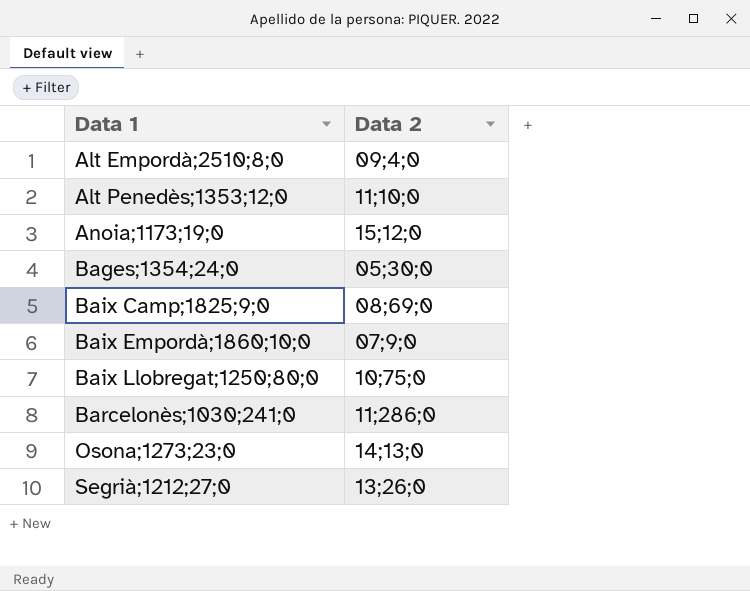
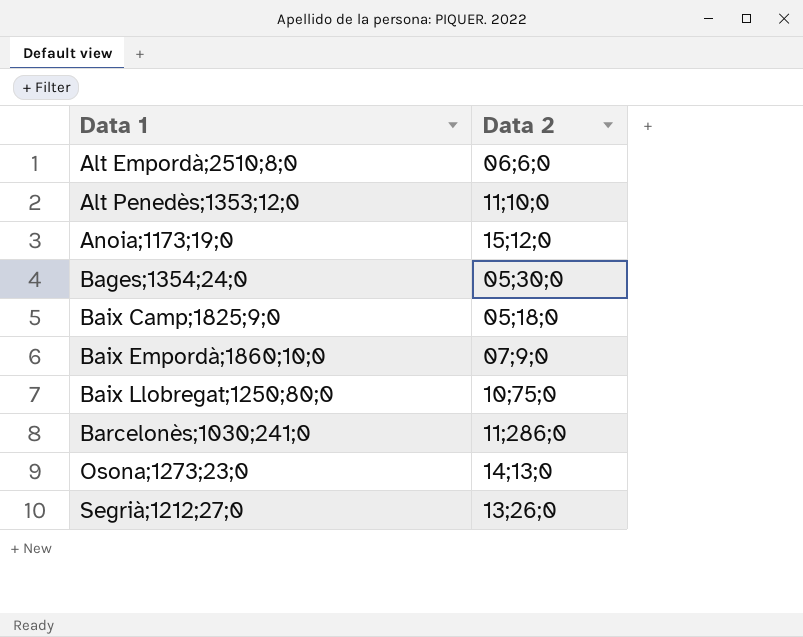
Alt Empordà;2510;8;0 | Data 2: 09;4;0 -> 06;6;0
Baix Camp;1825;9;0 | Data 2: 08;69;0 -> 05;18;0

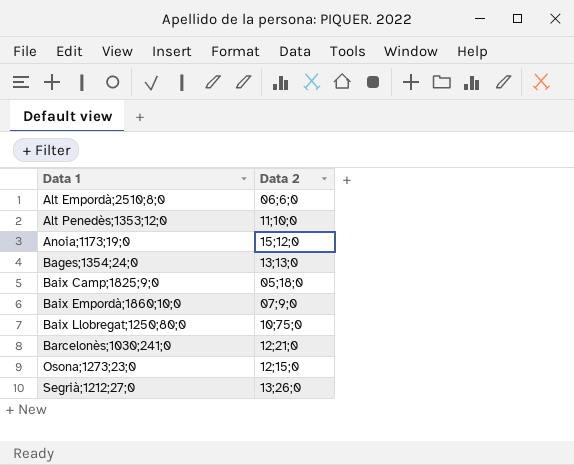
Bages;1354;24;0 | Data 2: 05;30;0 -> 13;13;0
Barcelonès;1030;241;0 | Data 2: 11;286;0 -> 12;21;0
Osona;1273;23;0 | Data 2: 14;13;0 -> 12;15;0

